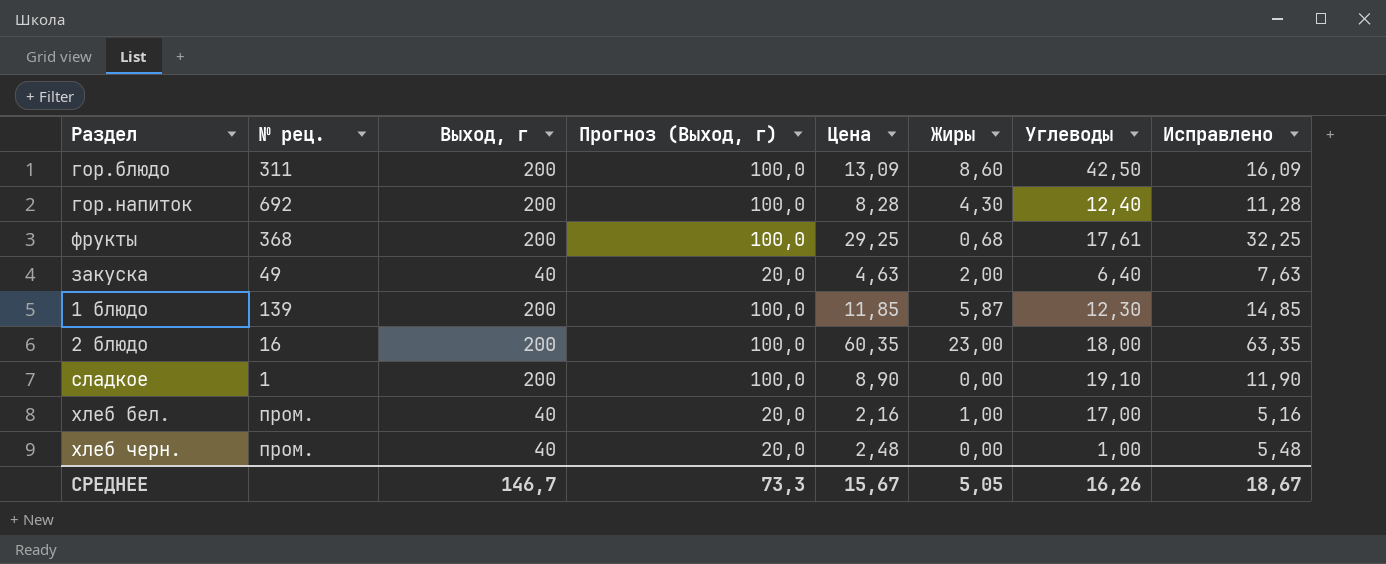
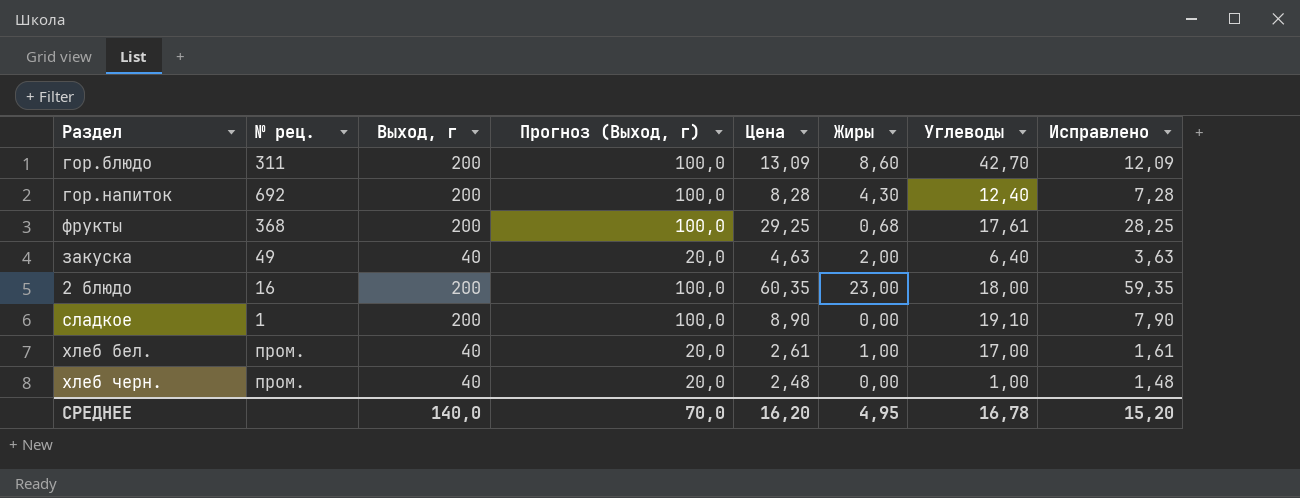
column Исправлено | formula: [Цена] + 3 -> [Цена] - 1
row 1 блюдо: 139 | 200 | 100,0 | 11,85 | 5,87 | 12,30 | 14,85 -> none
гор.блюдо | Углеводы: 42,50 -> 42,70
хлеб бел. | Цена: 2,16 -> 2,61
СРЕДНЕЕ | Выход, г: 146,7 -> 140,0
СРЕДНЕЕ | Прогноз (Выход, г): 73,3 -> 70,0
СРЕДНЕЕ | Цена: 15,67 -> 16,20
СРЕДНЕЕ | Жиры: 5,05 -> 4,95
СРЕДНЕЕ | Углеводы: 16,26 -> 16,78
СРЕДНЕЕ | Исправлено: 18,67 -> 15,20

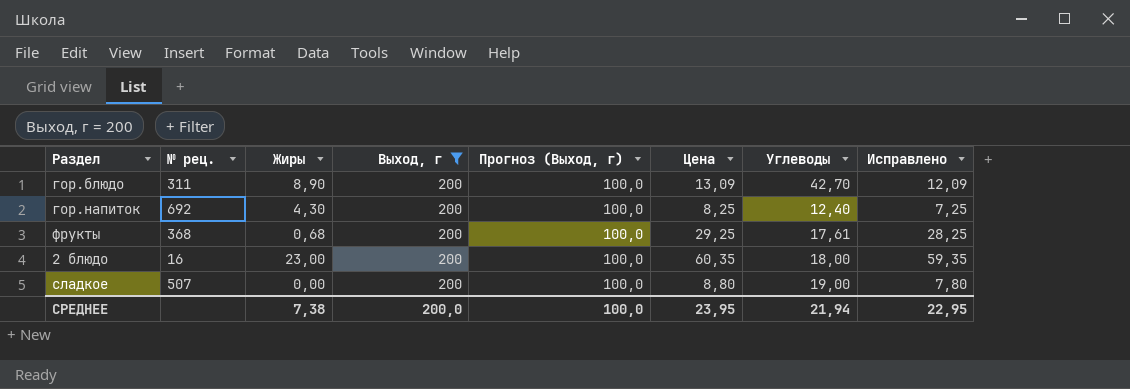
filter: none -> Выход, г = 200
column Жиры | position: 6 -> 3
гор.блюдо | Жиры: 8,60 -> 8,90
гор.напиток | Цена: 8,28 -> 8,25
гор.напиток | Исправлено: 7,28 -> 7,25
сладкое | № рец.: 1 -> 507
сладкое | Цена: 8,90 -> 8,80
сладкое | Углеводы: 19,10 -> 19,00
сладкое | Исправлено: 7,90 -> 7,80
СРЕДНЕЕ | Жиры: 4,95 -> 7,38
СРЕДНЕЕ | Выход, г: 140,0 -> 200,0
СРЕДНЕЕ | Прогноз (Выход, г): 70,0 -> 100,0
СРЕДНЕЕ | Цена: 16,20 -> 23,95
СРЕДНЕЕ | Углеводы: 16,78 -> 21,94
СРЕДНЕЕ | Исправлено: 15,20 -> 22,95

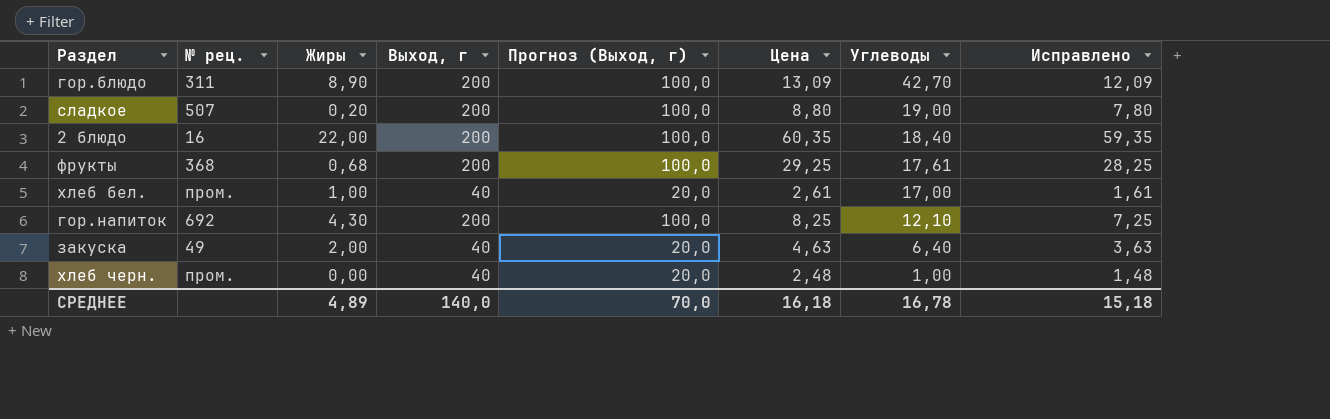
filter: Выход, г = 200 -> none
row order: none -> Углеводы descending
сладкое | Жиры: 0,00 -> 0,20
2 блюдо | Жиры: 23,00 -> 22,00
2 блюдо | Углеводы: 18,00 -> 18,40
гор.напиток | Углеводы: 12,40 -> 12,10
СРЕДНЕЕ | Жиры: 7,38 -> 4,89
СРЕДНЕЕ | Выход, г: 200,0 -> 140,0
СРЕДНЕЕ | Прогноз (Выход, г): 100,0 -> 70,0
СРЕДНЕЕ | Цена: 23,95 -> 16,18
СРЕДНЕЕ | Углеводы: 21,94 -> 16,78
СРЕДНЕЕ | Исправлено: 22,95 -> 15,18

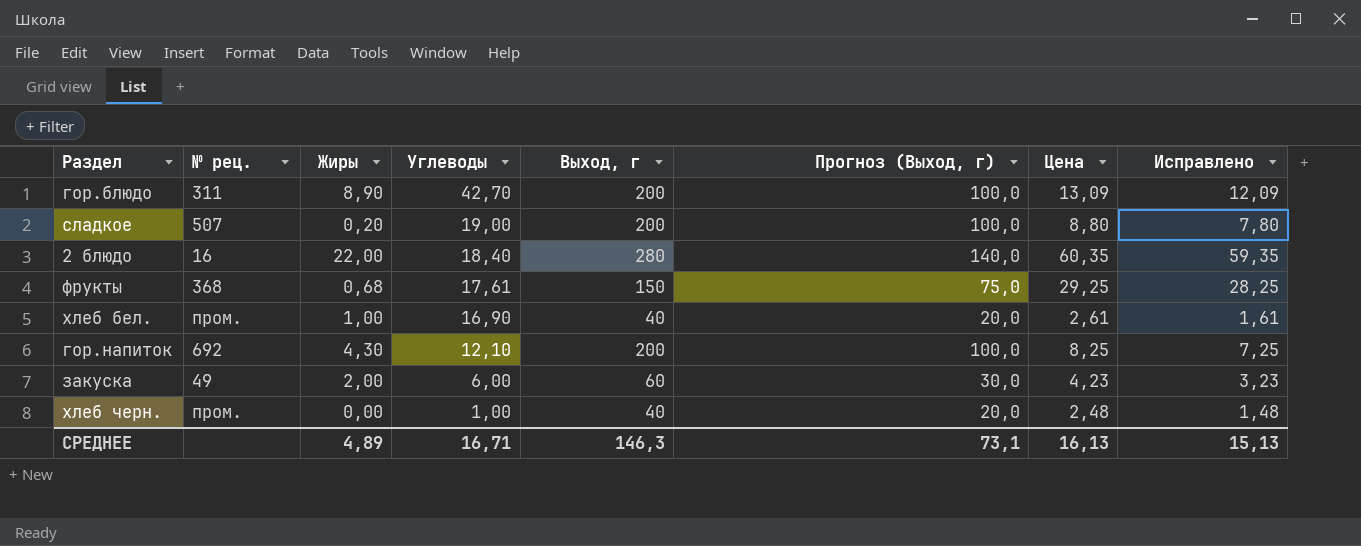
column Углеводы | position: 7 -> 4
2 блюдо | Выход, г: 200 -> 280
2 блюдо | Прогноз (Выход, г): 100,0 -> 140,0
фрукты | Выход, г: 200 -> 150
фрукты | Прогноз (Выход, г): 100,0 -> 75,0
хлеб бел. | Углеводы: 17,00 -> 16,90
закуска | Углеводы: 6,40 -> 6,00
закуска | Выход, г: 40 -> 60
закуска | Прогноз (Выход, г): 20,0 -> 30,0
закуска | Цена: 4,63 -> 4,23
закуска | Исправлено: 3,63 -> 3,23
СРЕДНЕЕ | Углеводы: 16,78 -> 16,71
СРЕДНЕЕ | Выход, г: 140,0 -> 146,3
СРЕДНЕЕ | Прогноз (Выход, г): 70,0 -> 73,1
СРЕДНЕЕ | Цена: 16,18 -> 16,13
СРЕДНЕЕ | Исправлено: 15,18 -> 15,13

